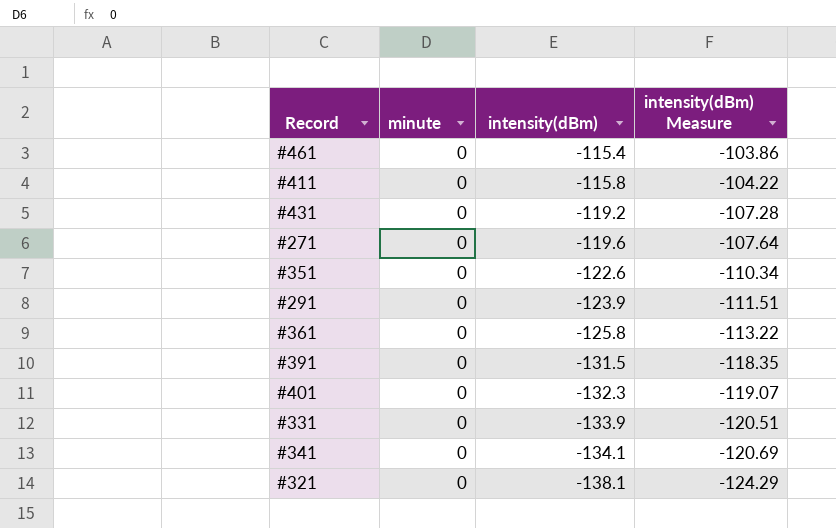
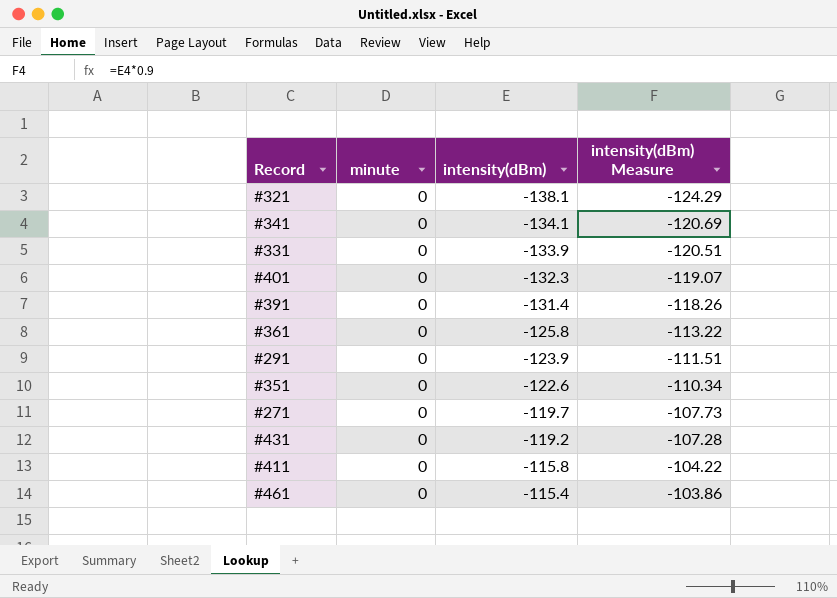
row order: intensity(dBm) descending -> intensity(dBm) ascending
#391 | intensity(dBm): -131.5 -> -131.4
#391 | intensity(dBm) Measure: -118.35 -> -118.26
#271 | intensity(dBm): -119.6 -> -119.7
#271 | intensity(dBm) Measure: -107.64 -> -107.73

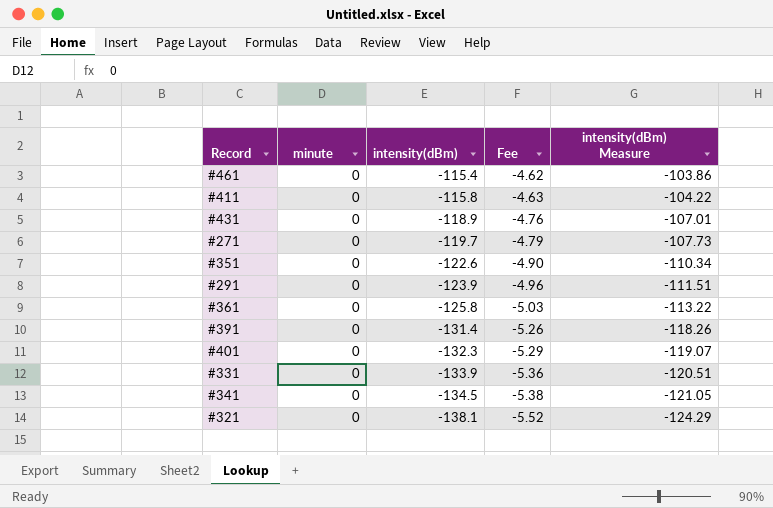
row order: intensity(dBm) ascending -> intensity(dBm) descending
column Fee | formula: none -> [intensity(dBm)] * 0.04
#431 | intensity(dBm): -119.2 -> -118.9
#431 | intensity(dBm) Measure: -107.28 -> -107.01
#341 | intensity(dBm): -134.1 -> -134.5
#341 | intensity(dBm) Measure: -120.69 -> -121.05

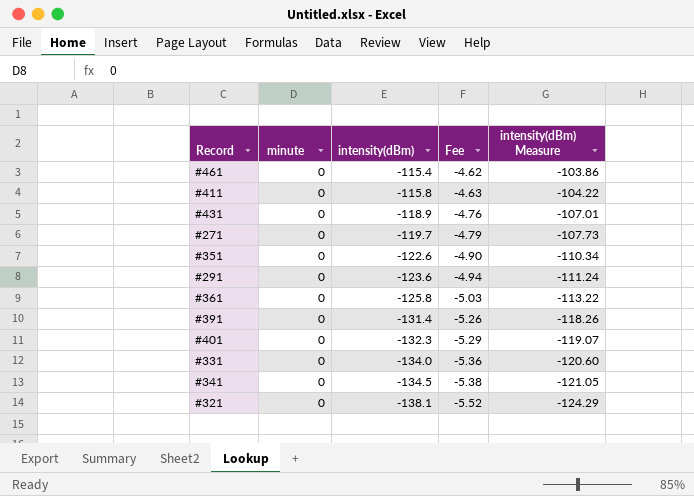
#291 | intensity(dBm): -123.9 -> -123.6
#291 | Fee: -4.96 -> -4.94
#291 | intensity(dBm) Measure: -111.51 -> -111.24
#331 | intensity(dBm): -133.9 -> -134.0
#331 | intensity(dBm) Measure: -120.51 -> -120.60

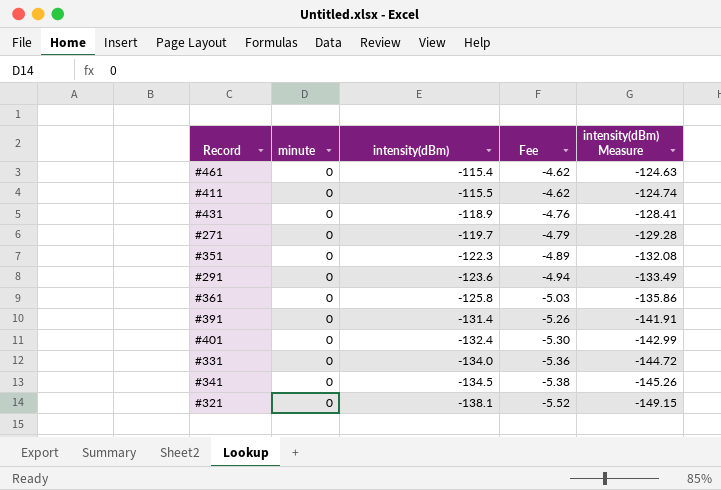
column intensity(dBm) Measure | formula: [intensity(dBm)] * 0.9 -> [intensity(dBm)] * 1.08
#411 | intensity(dBm): -115.8 -> -115.5
#411 | Fee: -4.63 -> -4.62
#351 | intensity(dBm): -122.6 -> -122.3
#351 | Fee: -4.90 -> -4.89
#401 | intensity(dBm): -132.3 -> -132.4
#401 | Fee: -5.29 -> -5.30

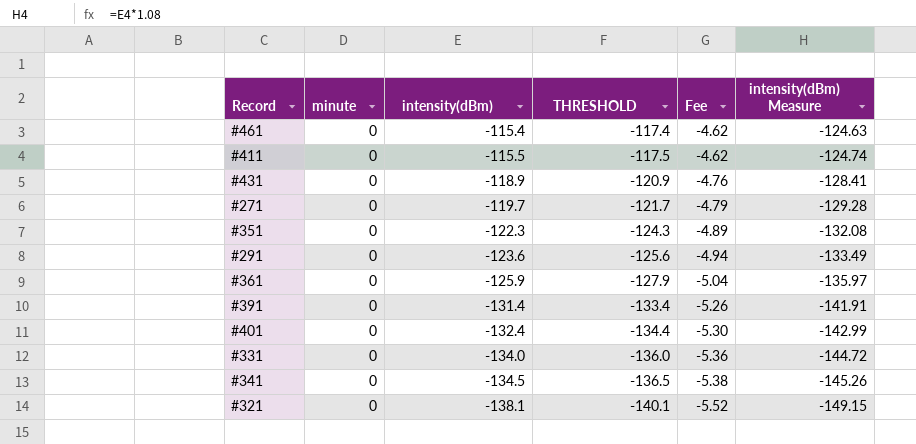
column THRESHOLD | formula: none -> [intensity(dBm)] - 2
#361 | intensity(dBm): -125.8 -> -125.9
#361 | Fee: -5.03 -> -5.04
#361 | intensity(dBm) Measure: -135.86 -> -135.97

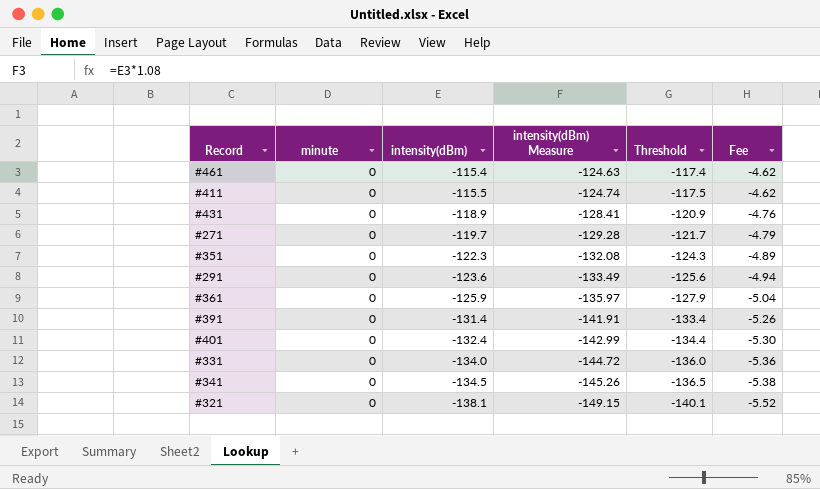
column intensity(dBm) Measure | position: 6 -> 4
column name: THRESHOLD -> Threshold

